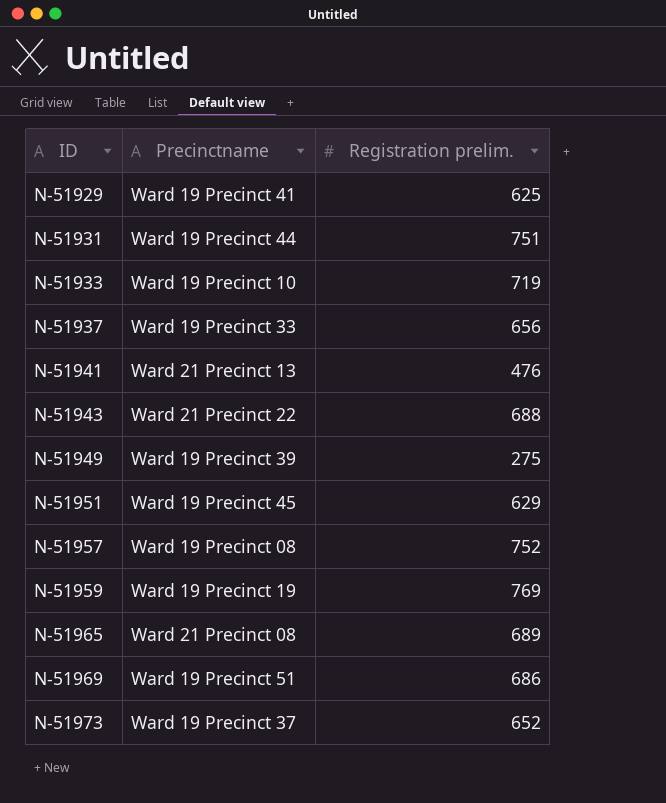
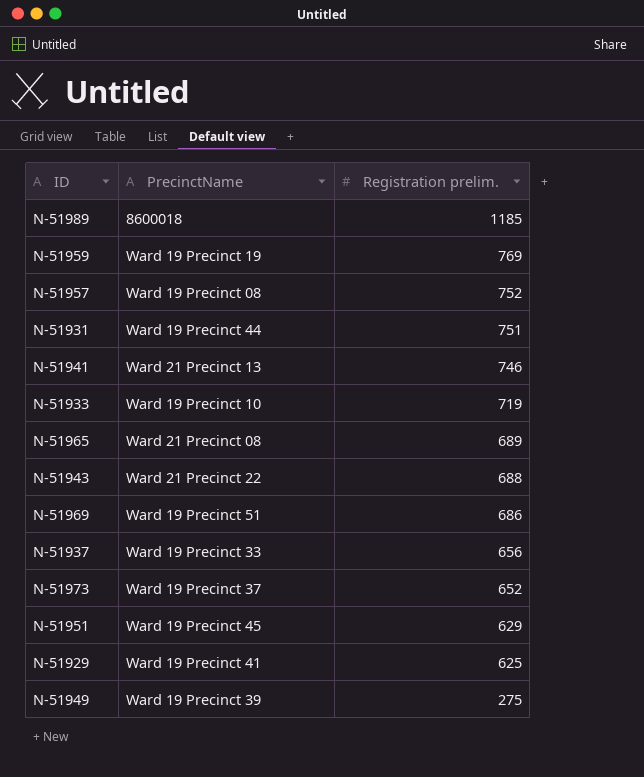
row order: ID ascending -> Registration prelim. descending
column name: Precinctname -> PrecinctName
row N-51989: none -> 8600018 | 1185
N-51941 | Registration prelim.: 476 -> 746

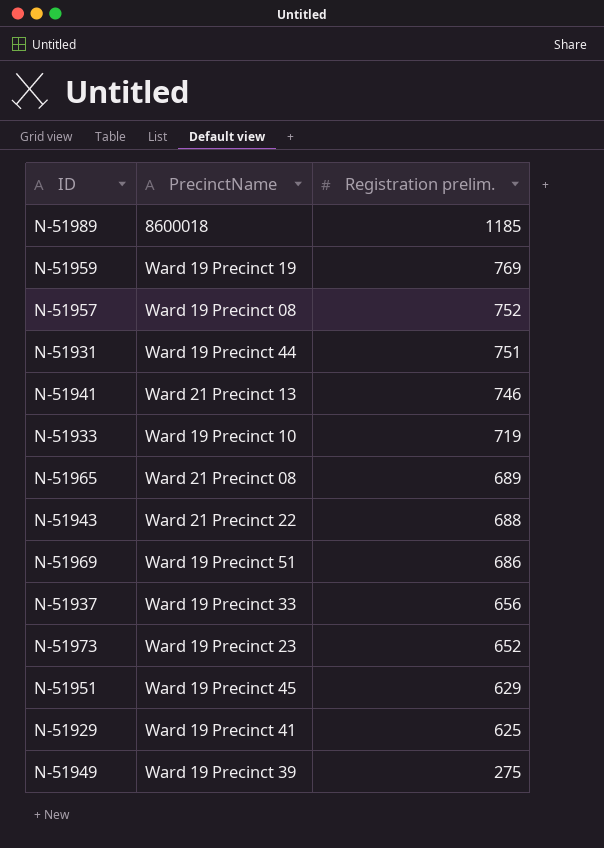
N-51973 | PrecinctName: Ward 19 Precinct 37 -> Ward 19 Precinct 23

